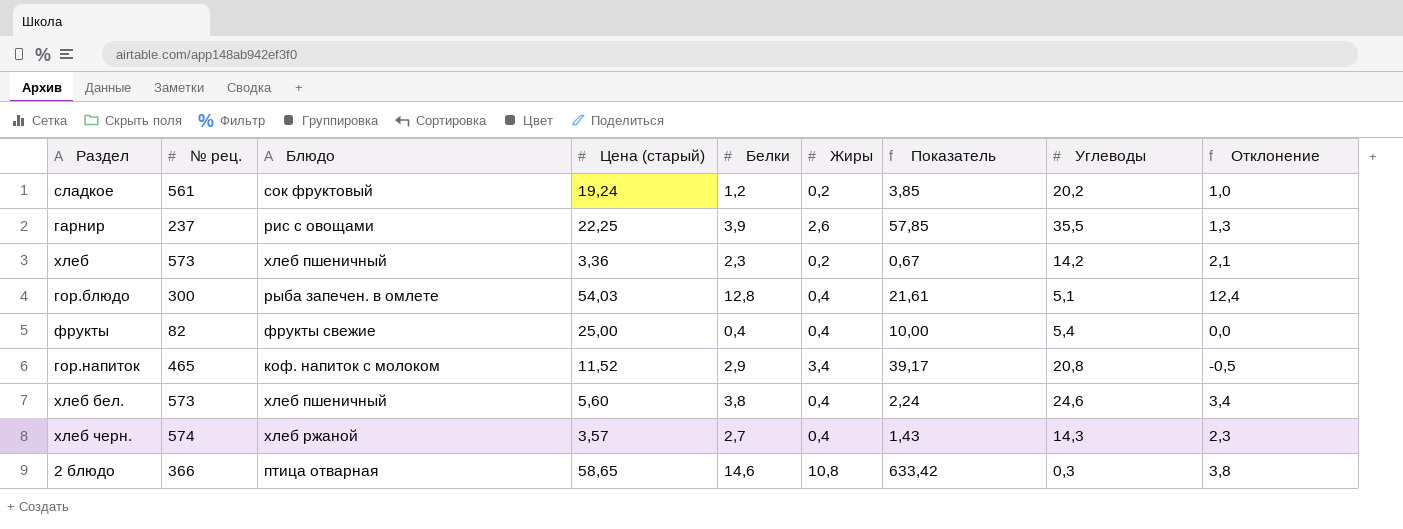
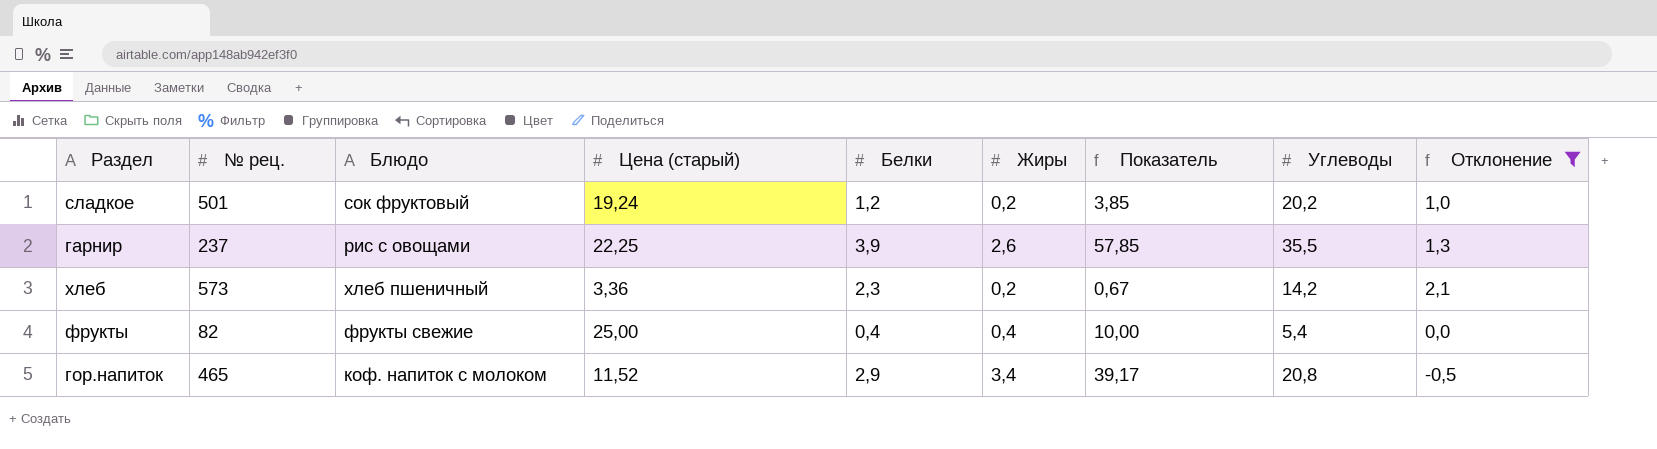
filter: none -> Отклонение <= 2,1
сладкое | № рец.: 561 -> 501

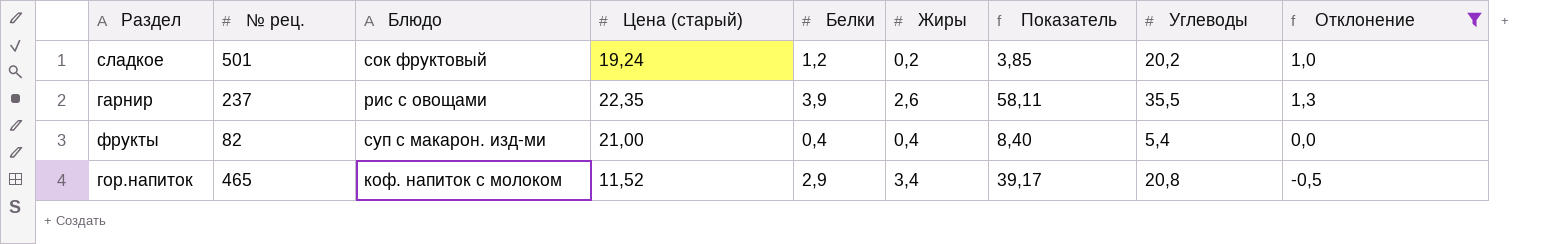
row хлеб: 573 | хлеб пшеничный | 3,36 | 2,3 | 0,2 | 0,67 | 14,2 | 2,1 -> none
гарнир | Цена (старый): 22,25 -> 22,35
гарнир | Показатель: 57,85 -> 58,11
фрукты | Блюдо: фрукты свежие -> суп с макарон. изд-ми
фрукты | Цена (старый): 25,00 -> 21,00
фрукты | Показатель: 10,00 -> 8,40

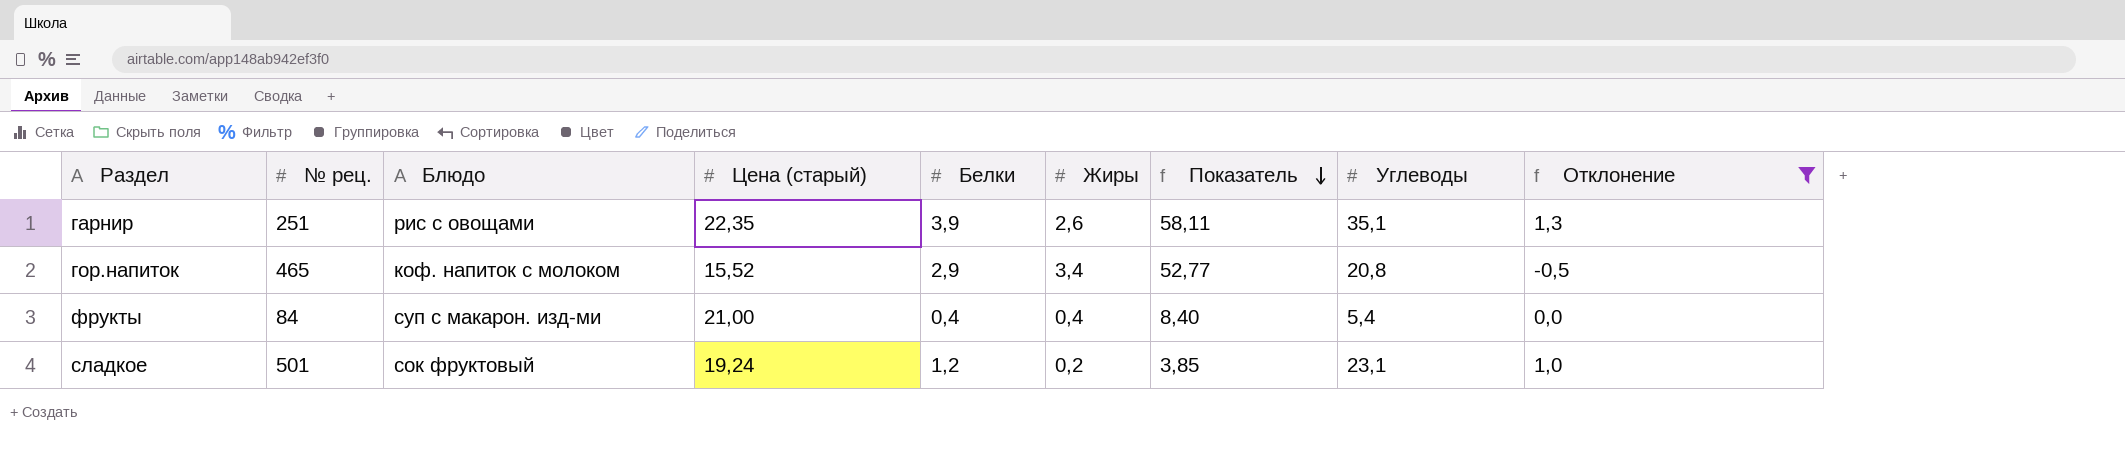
row order: none -> Показатель descending
гарнир | № рец.: 237 -> 251
гарнир | Углеводы: 35,5 -> 35,1
гор.напиток | Цена (старый): 11,52 -> 15,52
гор.напиток | Показатель: 39,17 -> 52,77
фрукты | № рец.: 82 -> 84
сладкое | Углеводы: 20,2 -> 23,1

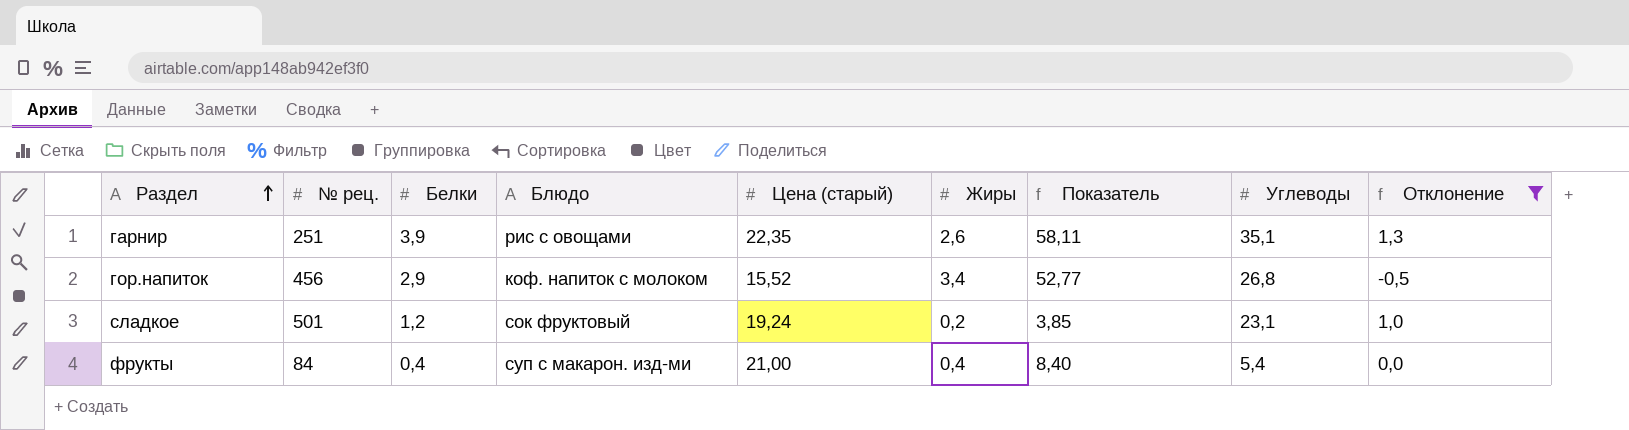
row order: Показатель descending -> Раздел ascending
column Белки | position: 5 -> 3
гор.напиток | № рец.: 465 -> 456
гор.напиток | Углеводы: 20,8 -> 26,8

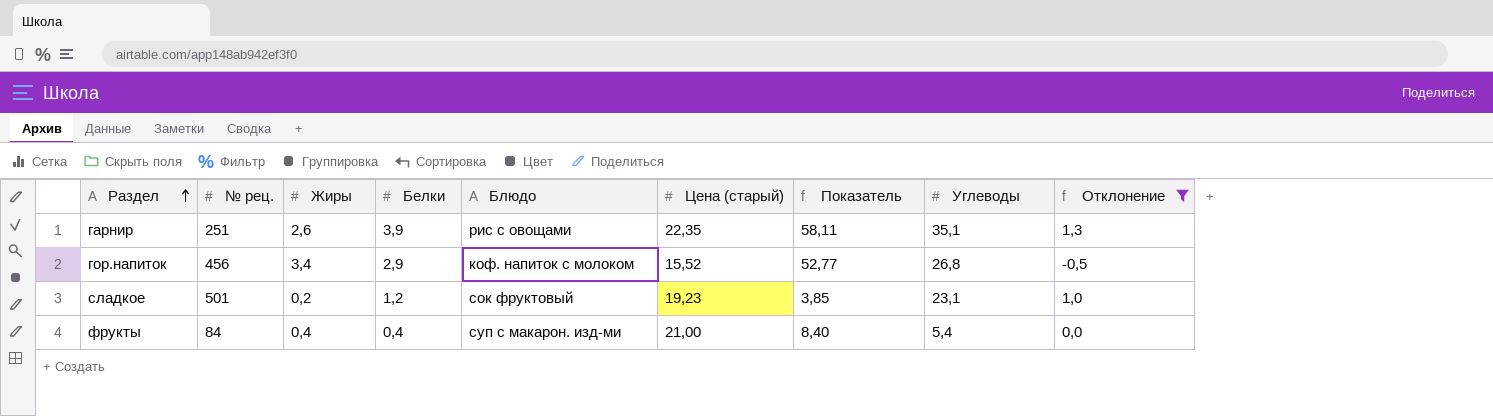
column Жиры | position: 6 -> 3
сладкое | Цена (старый): 19,24 -> 19,23

